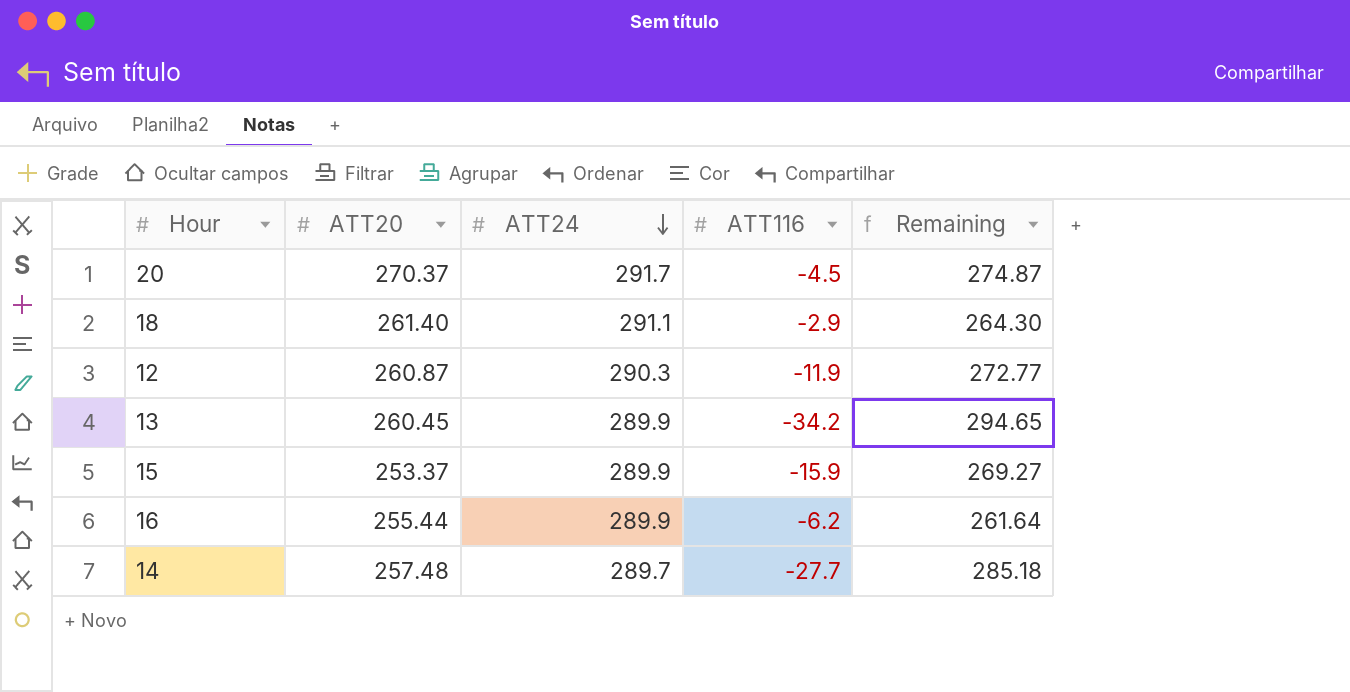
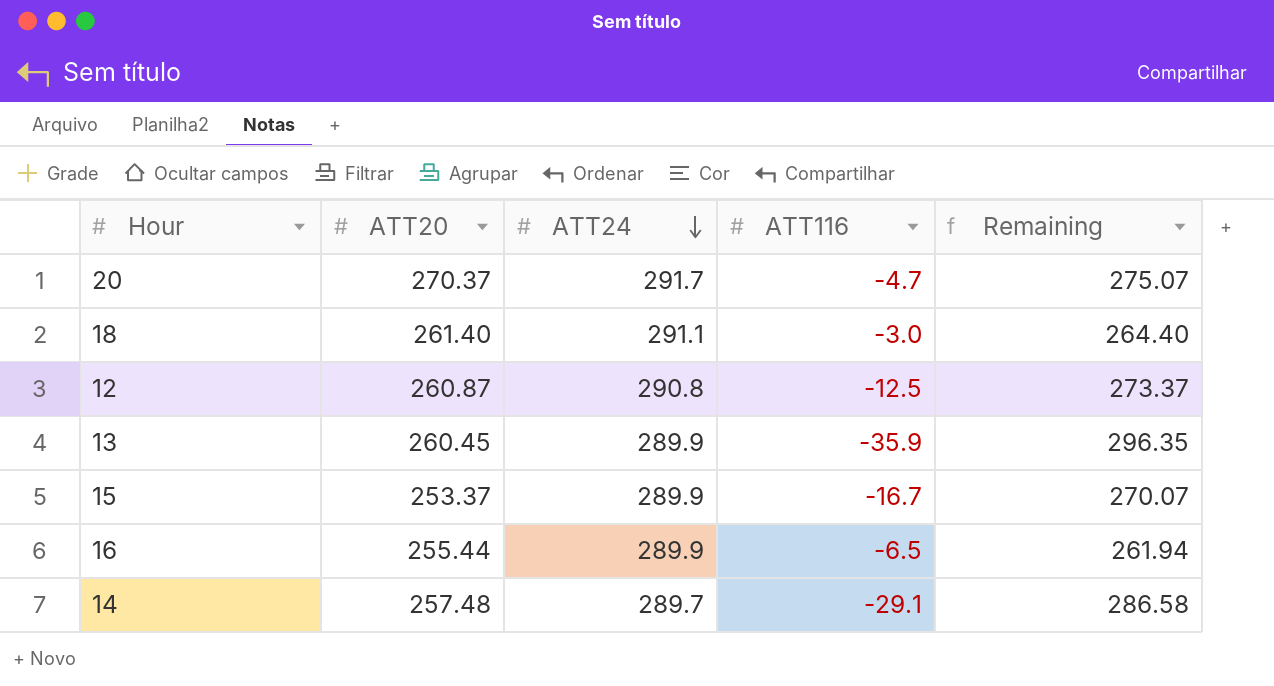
20 | ATT116: -4.5 -> -4.7
20 | Remaining: 274.87 -> 275.07
18 | ATT116: -2.9 -> -3.0
18 | Remaining: 264.30 -> 264.40
12 | ATT24: 290.3 -> 290.8
12 | ATT116: -11.9 -> -12.5
12 | Remaining: 272.77 -> 273.37
13 | ATT116: -34.2 -> -35.9
13 | Remaining: 294.65 -> 296.35
15 | ATT116: -15.9 -> -16.7
15 | Remaining: 269.27 -> 270.07
16 | ATT116: -6.2 -> -6.5
16 | Remaining: 261.64 -> 261.94
14 | ATT116: -27.7 -> -29.1
14 | Remaining: 285.18 -> 286.58

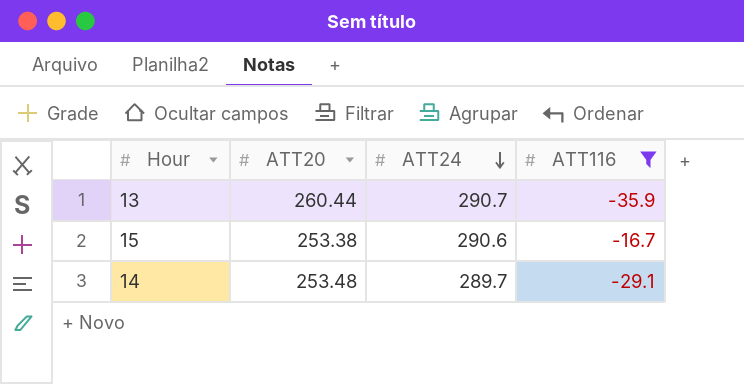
filter: none -> ATT116 <= -16.7
column Remaining | formula: [ATT20] - [ATT116] -> none
13 | ATT20: 260.45 -> 260.44
13 | ATT24: 289.9 -> 290.7
15 | ATT20: 253.37 -> 253.38
15 | ATT24: 289.9 -> 290.6
14 | ATT20: 257.48 -> 253.48

